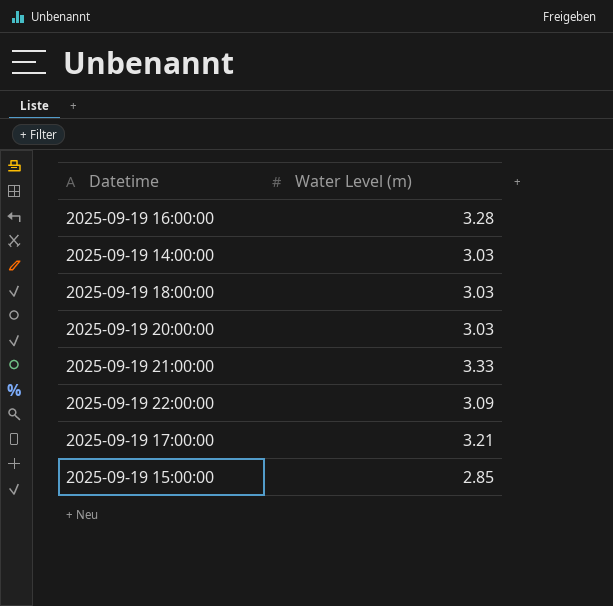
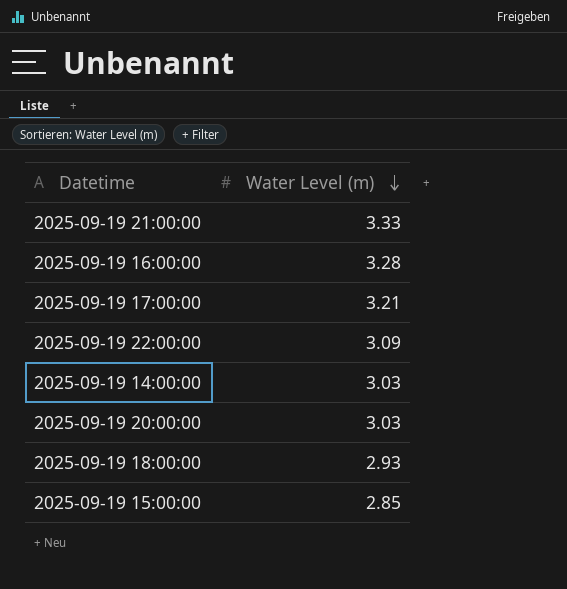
row order: none -> Water Level (m) descending
2025-09-19 18:00:00 | Water Level (m): 3.03 -> 2.93

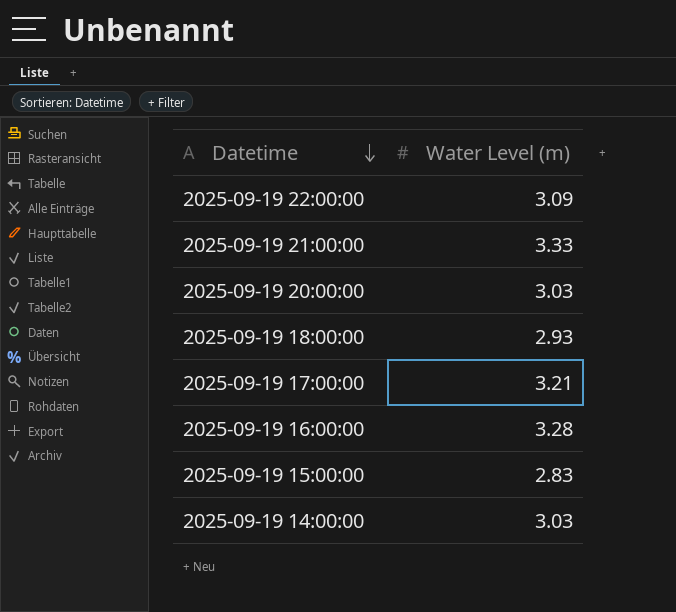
row order: Water Level (m) descending -> Datetime descending
2025-09-19 15:00:00 | Water Level (m): 2.85 -> 2.83

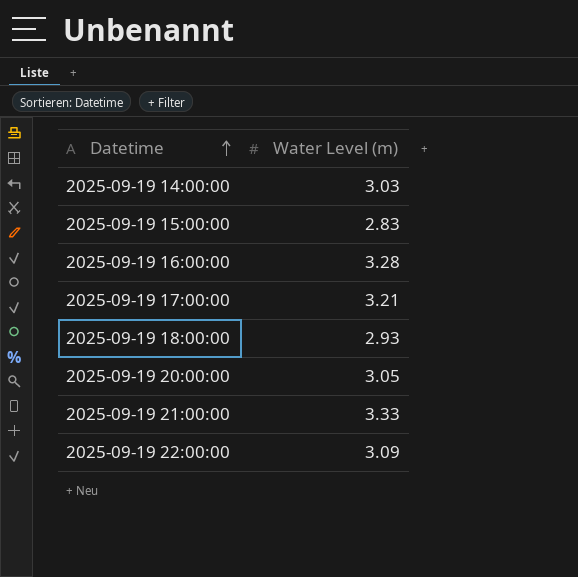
row order: Datetime descending -> Datetime ascending
2025-09-19 20:00:00 | Water Level (m): 3.03 -> 3.05

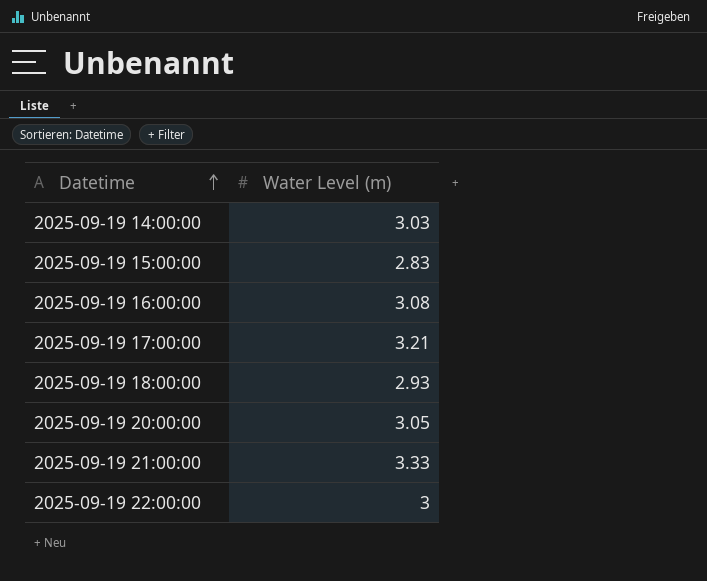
2025-09-19 16:00:00 | Water Level (m): 3.28 -> 3.08
2025-09-19 22:00:00 | Water Level (m): 3.09 -> 3

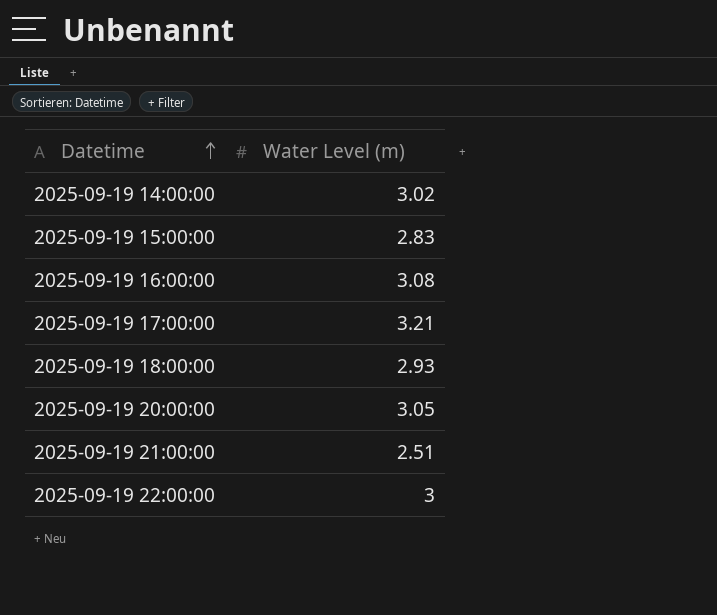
2025-09-19 14:00:00 | Water Level (m): 3.03 -> 3.02
2025-09-19 21:00:00 | Water Level (m): 3.33 -> 2.51

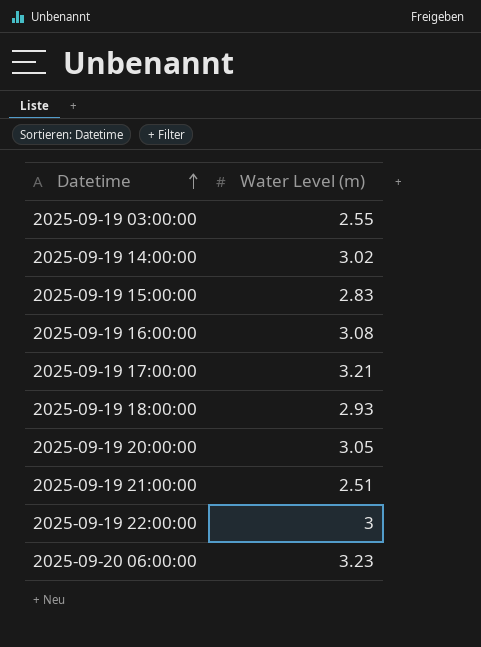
row 2025-09-19 03:00:00: none -> 2.55
row 2025-09-20 06:00:00: none -> 3.23

